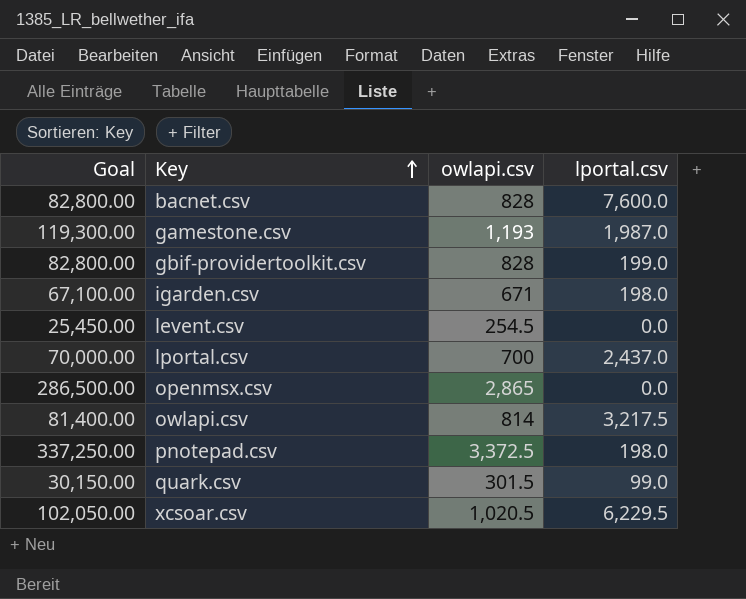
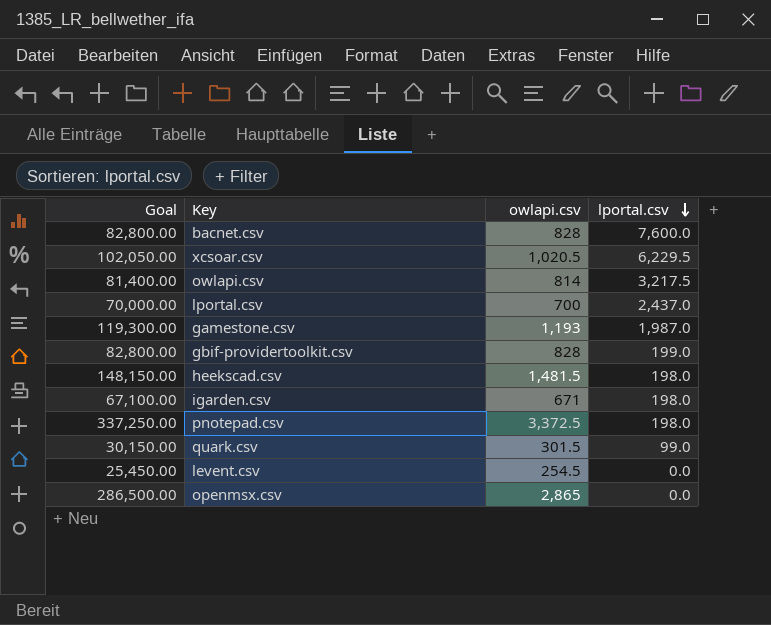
row order: Key ascending -> lportal.csv descending
row heekscad.csv: none -> 148,150.00 | 1,481.5 | 198.0

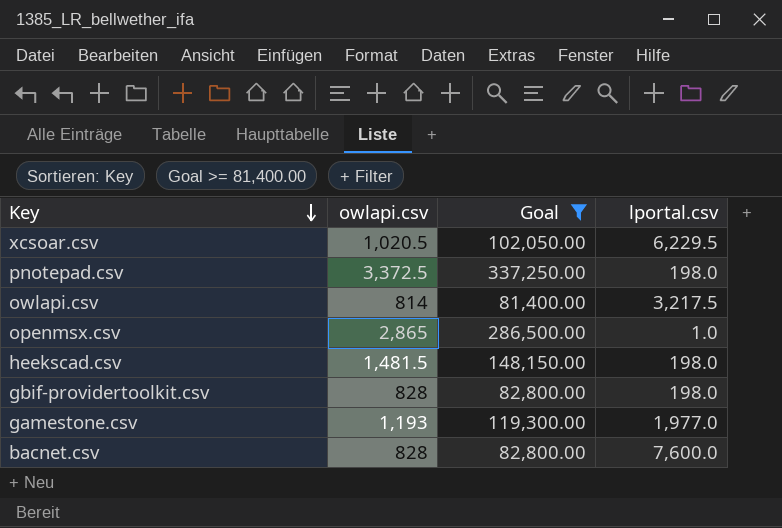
filter: none -> Goal >= 81,400.00
row order: lportal.csv descending -> Key descending
column Goal | position: 1 -> 3
openmsx.csv | lportal.csv: 0.0 -> 1.0
gbif-providertoolkit.csv | lportal.csv: 199.0 -> 198.0
gamestone.csv | lportal.csv: 1,987.0 -> 1,977.0

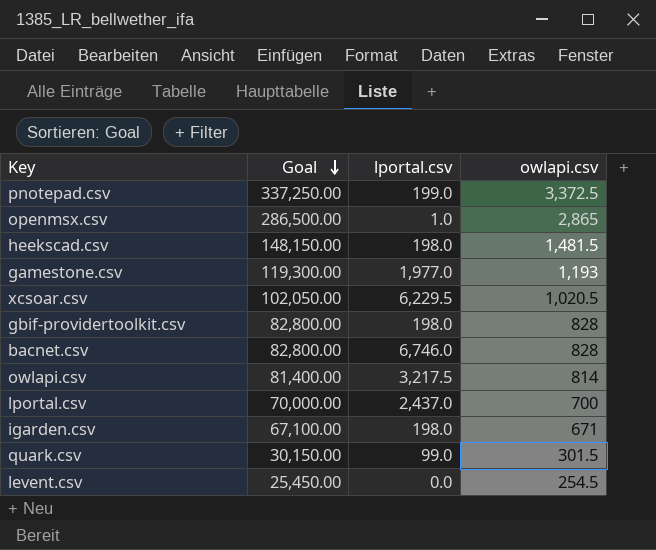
filter: Goal >= 81,400.00 -> none
row order: Key descending -> Goal descending
column owlapi.csv | position: 2 -> 4
pnotepad.csv | lportal.csv: 198.0 -> 199.0
bacnet.csv | lportal.csv: 7,600.0 -> 6,746.0

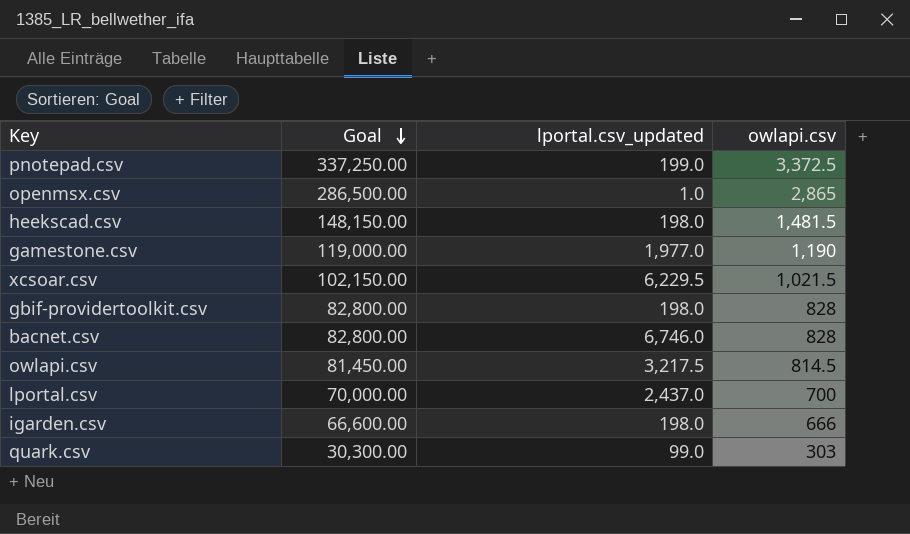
column name: lportal.csv -> lportal.csv_updated
row levent.csv: 25,450.00 | 0.0 | 254.5 -> none
gamestone.csv | Goal: 119,300.00 -> 119,000.00
gamestone.csv | owlapi.csv: 1,193 -> 1,190
xcsoar.csv | Goal: 102,050.00 -> 102,150.00
xcsoar.csv | owlapi.csv: 1,020.5 -> 1,021.5
owlapi.csv | Goal: 81,400.00 -> 81,450.00
owlapi.csv | owlapi.csv: 814 -> 814.5
igarden.csv | Goal: 67,100.00 -> 66,600.00
igarden.csv | owlapi.csv: 671 -> 666
quark.csv | Goal: 30,150.00 -> 30,300.00
quark.csv | owlapi.csv: 301.5 -> 303

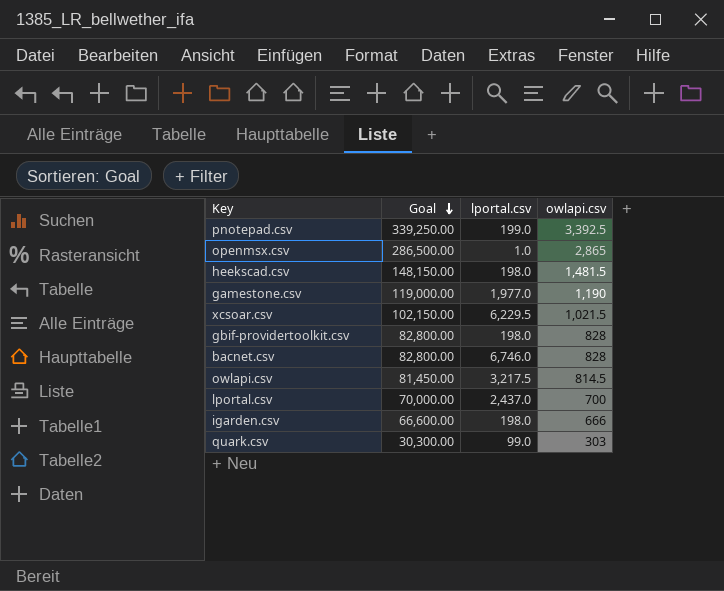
column name: lportal.csv_updated -> lportal.csv
pnotepad.csv | Goal: 337,250.00 -> 339,250.00
pnotepad.csv | owlapi.csv: 3,372.5 -> 3,392.5

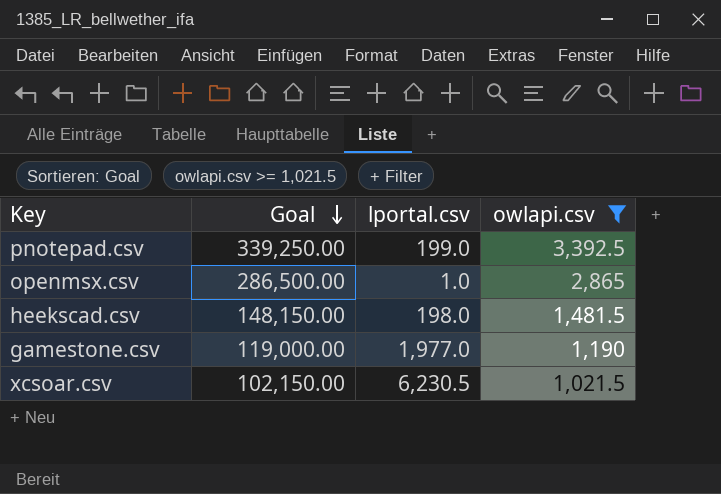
filter: none -> owlapi.csv >= 1,021.5
xcsoar.csv | lportal.csv: 6,229.5 -> 6,230.5

